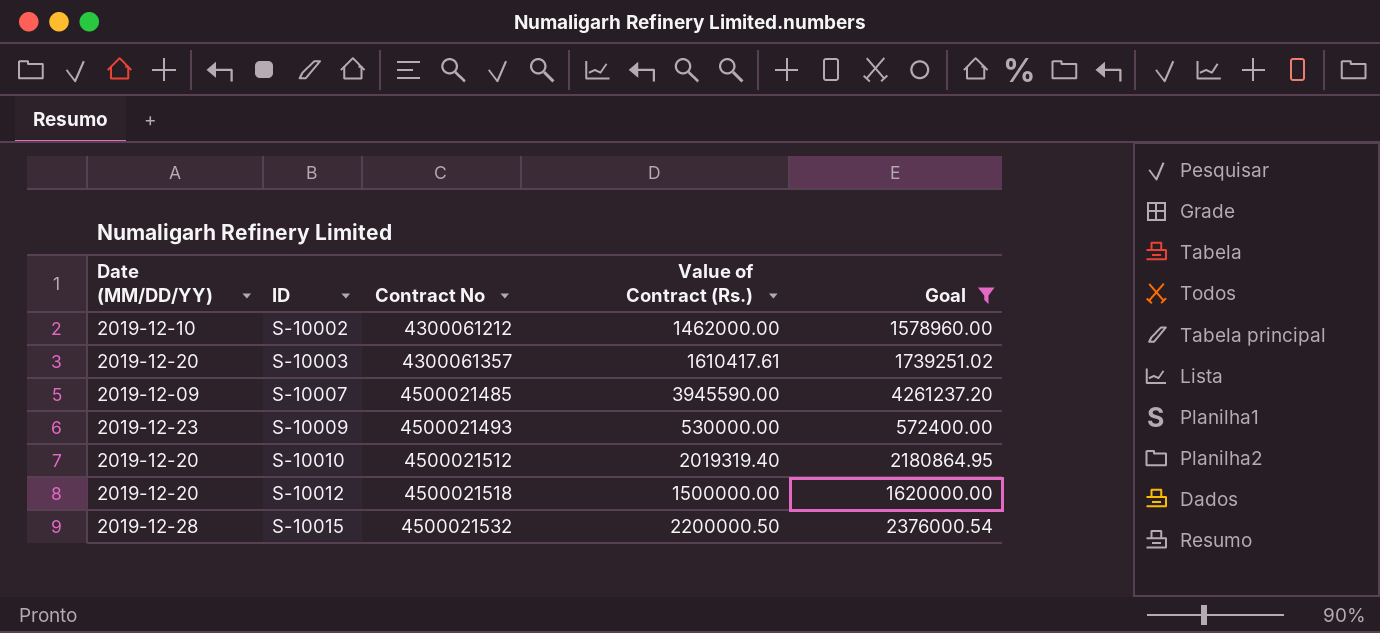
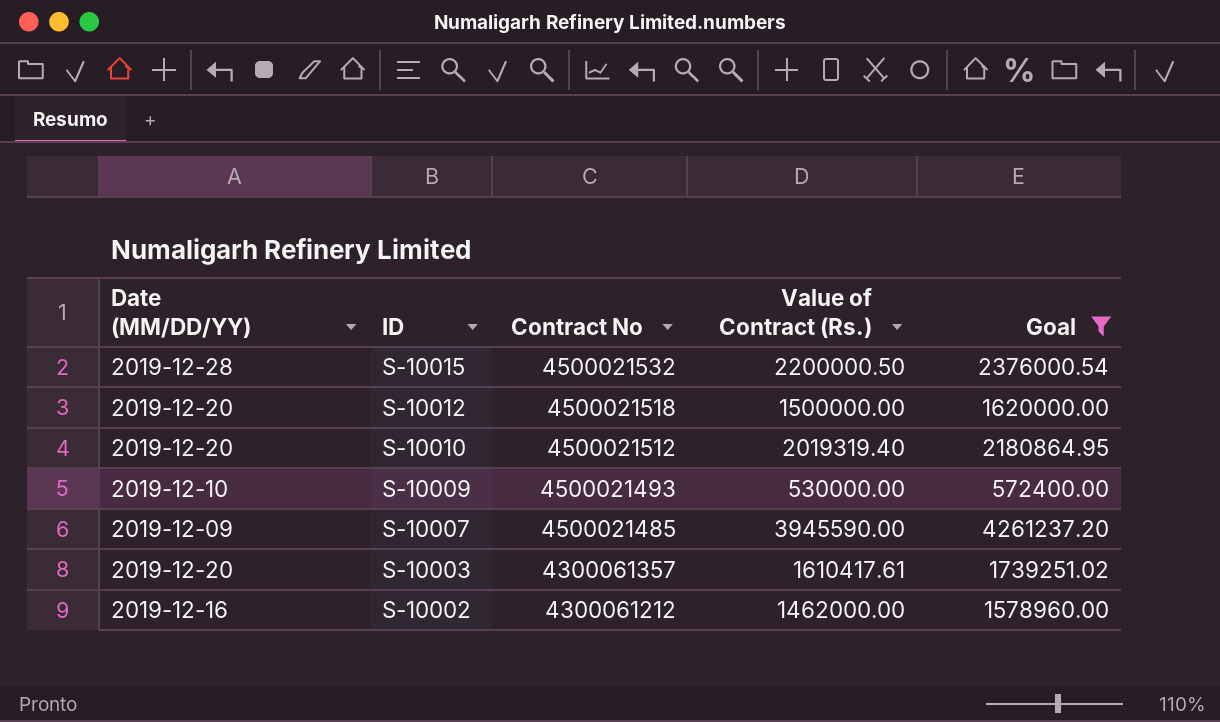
row order: ID ascending -> ID descending
S-10009 | Date (MM/DD/YY): 2019-12-23 -> 2019-12-10
S-10002 | Date (MM/DD/YY): 2019-12-10 -> 2019-12-16

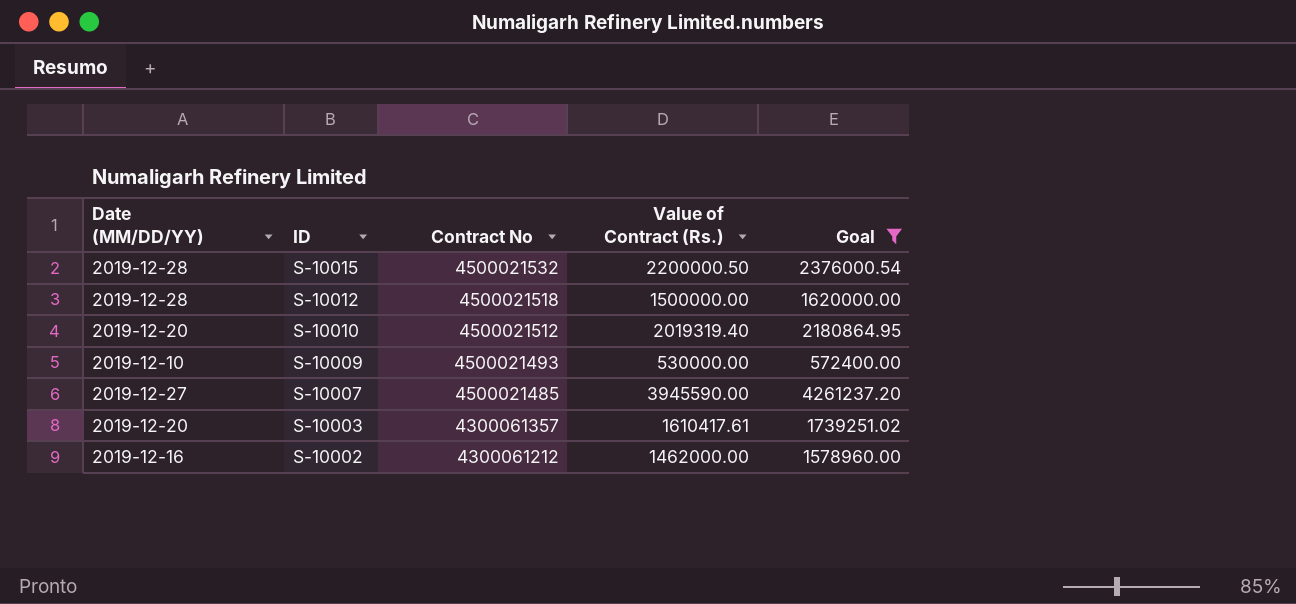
S-10012 | Date (MM/DD/YY): 2019-12-20 -> 2019-12-28
S-10007 | Date (MM/DD/YY): 2019-12-09 -> 2019-12-27

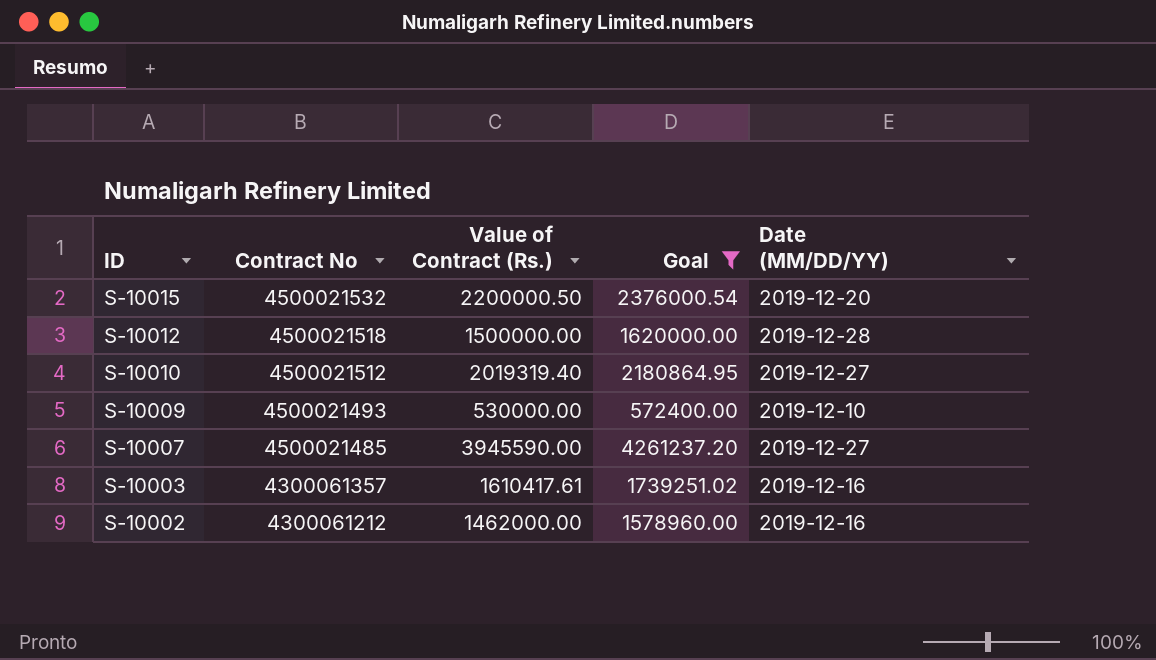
column Date (MM/DD/YY) | position: 1 -> 5
S-10015 | Date (MM/DD/YY): 2019-12-28 -> 2019-12-20
S-10010 | Date (MM/DD/YY): 2019-12-20 -> 2019-12-27
S-10003 | Date (MM/DD/YY): 2019-12-20 -> 2019-12-16

